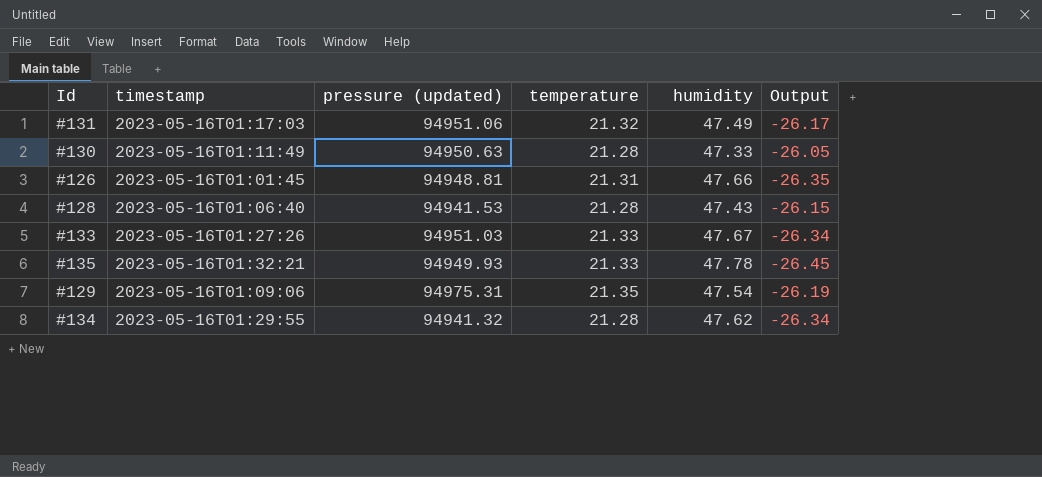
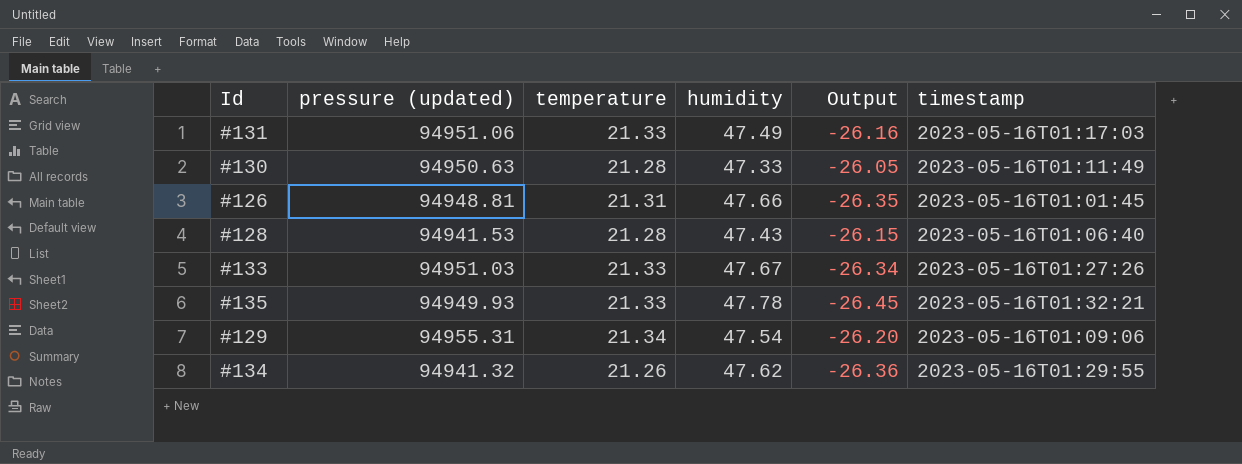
column timestamp | position: 2 -> 6
#131 | temperature: 21.32 -> 21.33
#131 | Output: -26.17 -> -26.16
#129 | pressure (updated): 94975.31 -> 94955.31
#129 | temperature: 21.35 -> 21.34
#129 | Output: -26.19 -> -26.20
#134 | temperature: 21.28 -> 21.26
#134 | Output: -26.34 -> -26.36

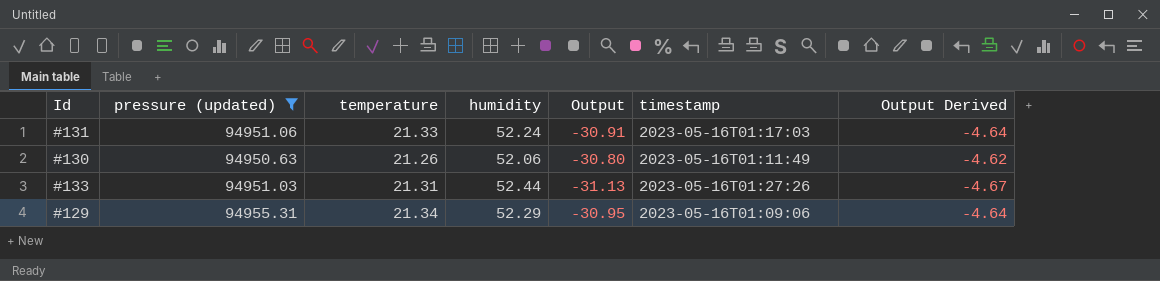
filter: none -> pressure (updated) >= 94950.63
column Output Derived | formula: none -> [Output] * 0.15
#131 | humidity: 47.49 -> 52.24
#131 | Output: -26.16 -> -30.91
#130 | temperature: 21.28 -> 21.26
#130 | humidity: 47.33 -> 52.06
#130 | Output: -26.05 -> -30.80
#133 | temperature: 21.33 -> 21.31
#133 | humidity: 47.67 -> 52.44
#133 | Output: -26.34 -> -31.13
#129 | humidity: 47.54 -> 52.29
#129 | Output: -26.20 -> -30.95

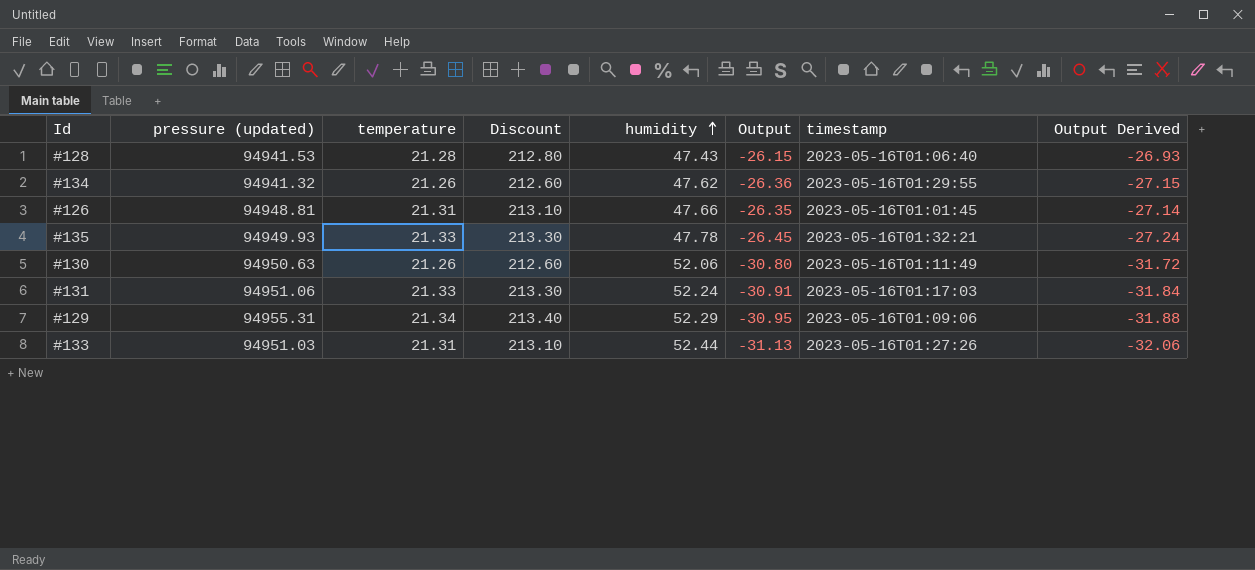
filter: pressure (updated) >= 94950.63 -> none
row order: none -> humidity ascending
column Discount | formula: none -> [temperature] * 10
column Output Derived | formula: [Output] * 0.15 -> [Output] * 1.03

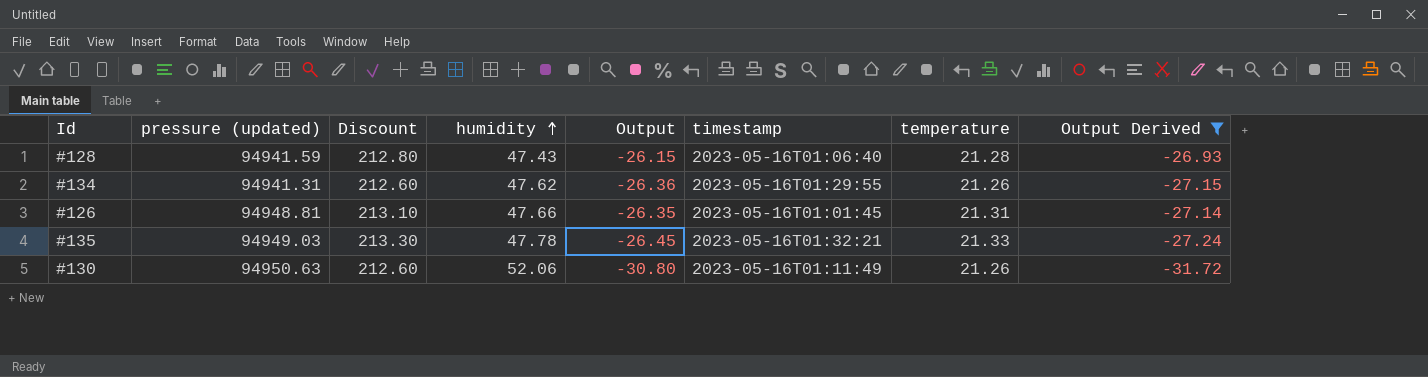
filter: none -> Output Derived >= -31.72
column temperature | position: 3 -> 7
#128 | pressure (updated): 94941.53 -> 94941.59
#134 | pressure (updated): 94941.32 -> 94941.31
#135 | pressure (updated): 94949.93 -> 94949.03

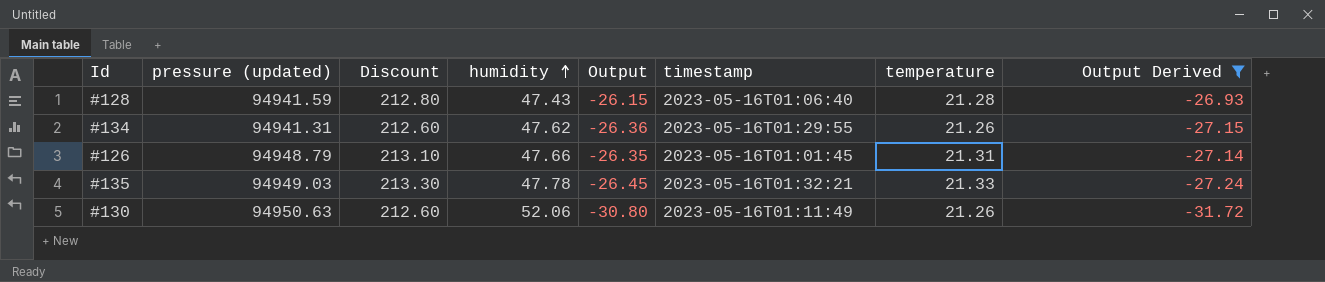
#126 | pressure (updated): 94948.81 -> 94948.79

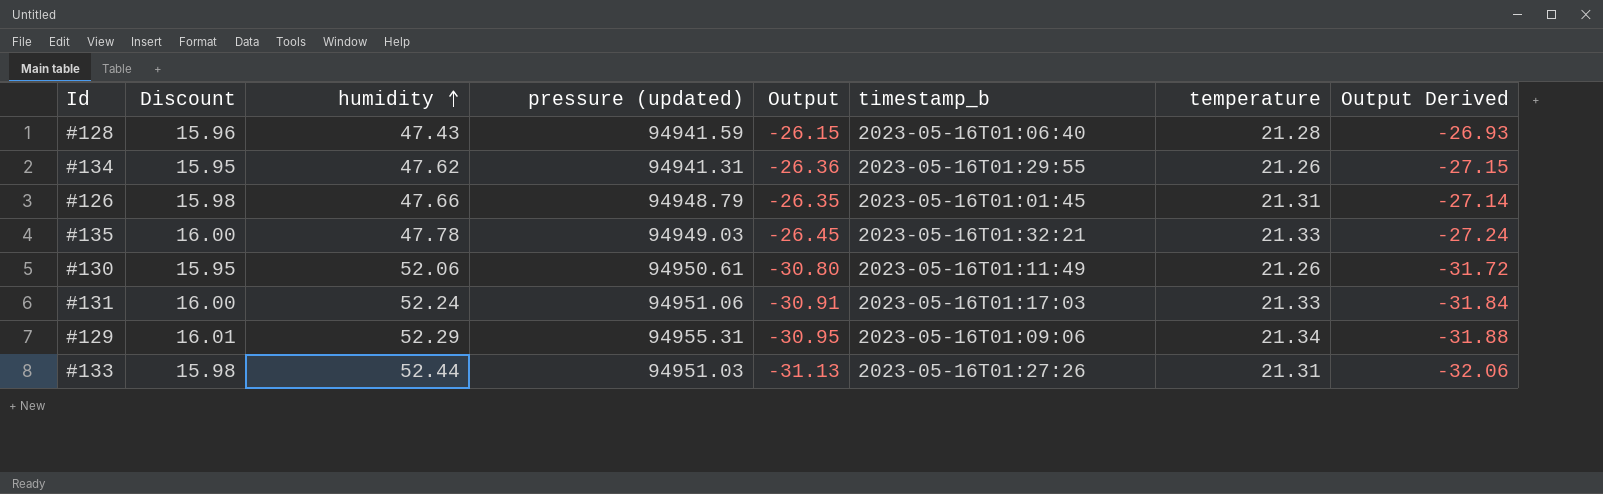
filter: Output Derived >= -31.72 -> none
column Discount | formula: [temperature] * 10 -> [temperature] * 0.75
column pressure (updated) | position: 2 -> 4
column name: timestamp -> timestamp_b
#130 | pressure (updated): 94950.63 -> 94950.61

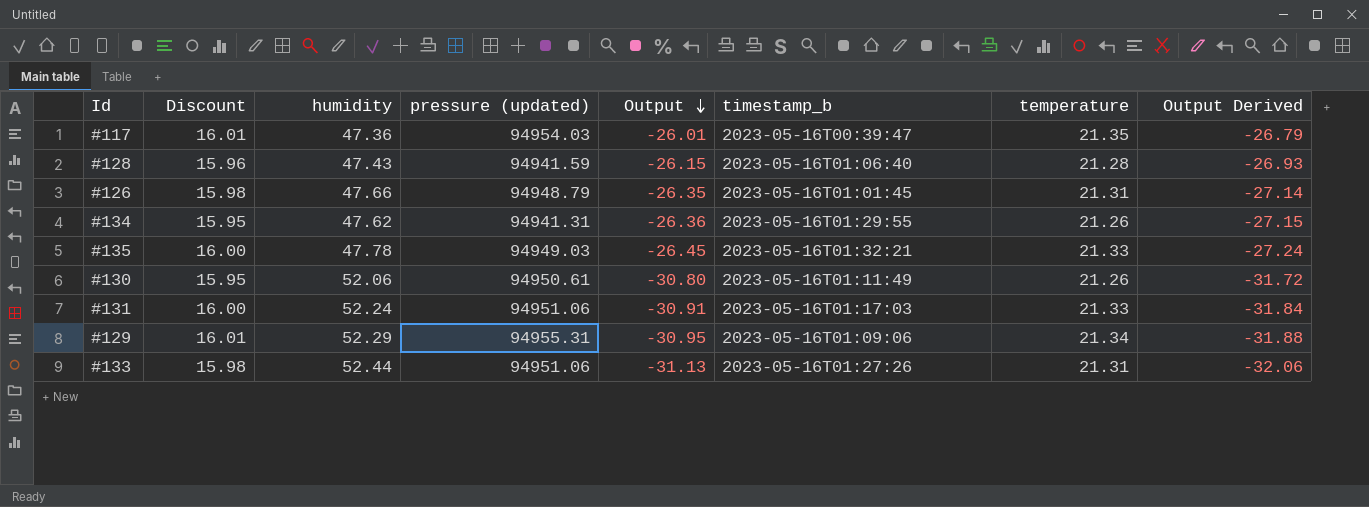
row order: humidity ascending -> Output descending
row #117: none -> 16.01 | 47.36 | 94954.03 | -26.01 | 2023-05-16T00:39:47 | 21.35 | -26.79
#133 | pressure (updated): 94951.03 -> 94951.06

